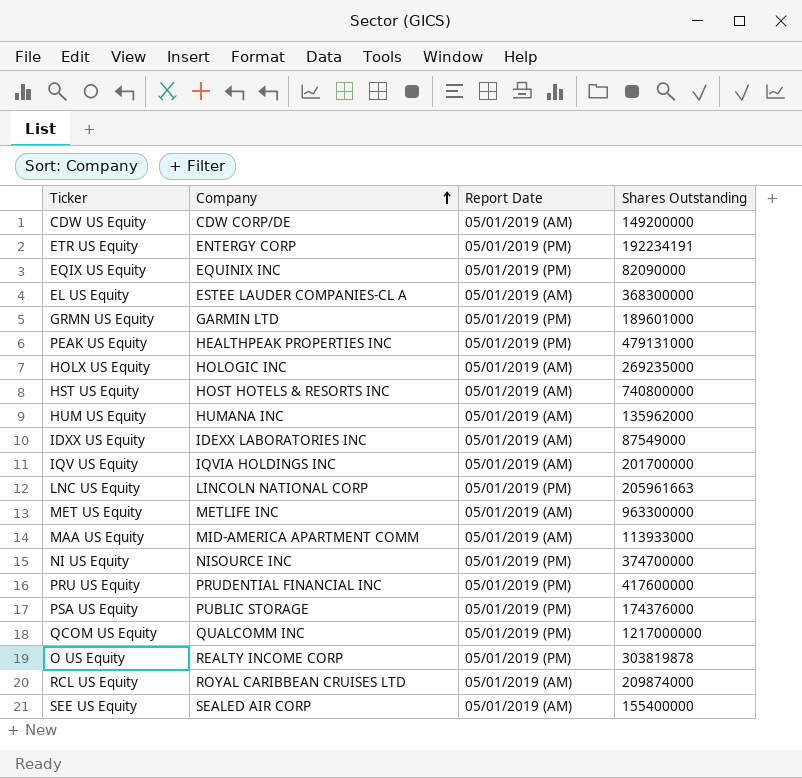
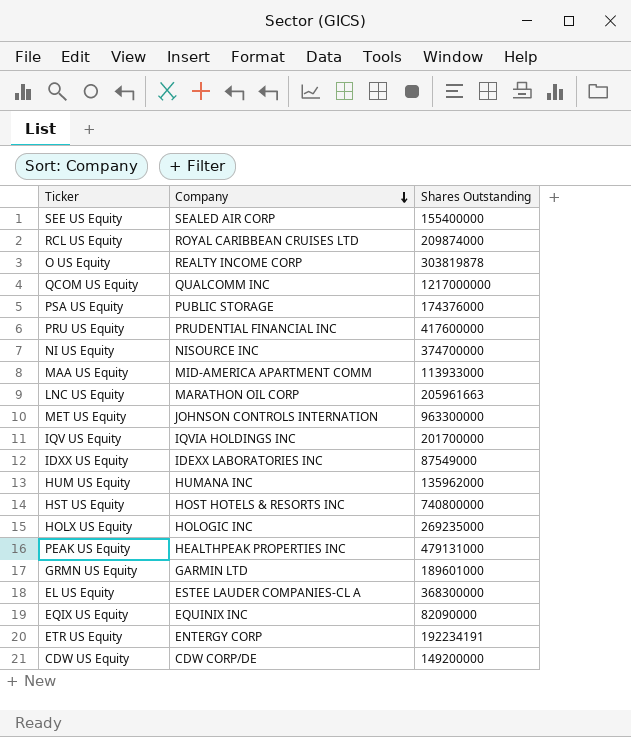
row order: Company ascending -> Company descending
column Report Date | position: 3 -> none
LNC US Equity | Company: LINCOLN NATIONAL CORP -> MARATHON OIL CORP
MET US Equity | Company: METLIFE INC -> JOHNSON CONTROLS INTERNATION

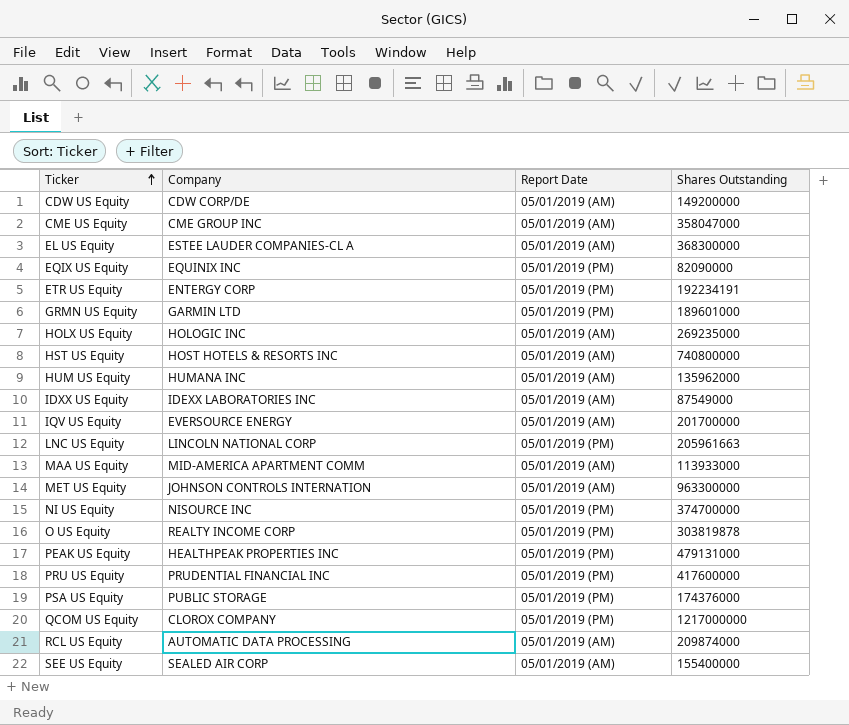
row order: Company descending -> Ticker ascending
column Report Date | position: none -> 3
row CME US Equity: none -> CME GROUP INC | 05/01/2019 (AM) | 358047000
IQV US Equity | Company: IQVIA HOLDINGS INC -> EVERSOURCE ENERGY
LNC US Equity | Company: MARATHON OIL CORP -> LINCOLN NATIONAL CORP
QCOM US Equity | Company: QUALCOMM INC -> CLOROX COMPANY
RCL US Equity | Company: ROYAL CARIBBEAN CRUISES LTD -> AUTOMATIC DATA PROCESSING

